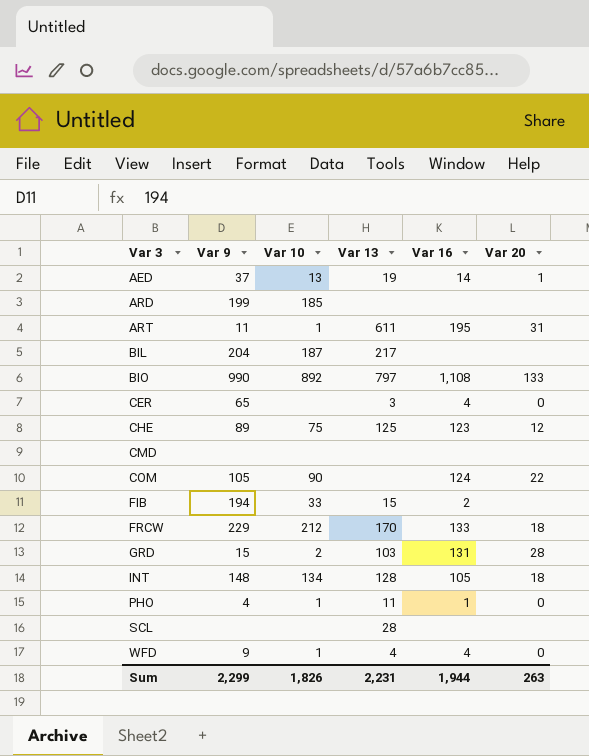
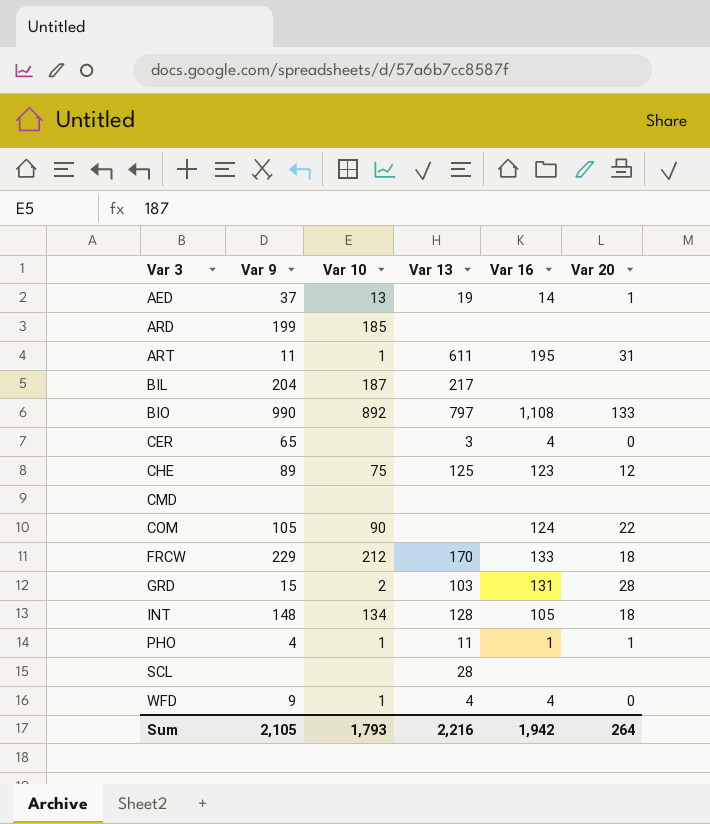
row FIB: 194 | 33 | 15 | 2 | none -> none
PHO | Var 20: 0 -> 1
Sum | Var 9: 2,299 -> 2,105
Sum | Var 10: 1,826 -> 1,793
Sum | Var 13: 2,231 -> 2,216
Sum | Var 16: 1,944 -> 1,942
Sum | Var 20: 263 -> 264

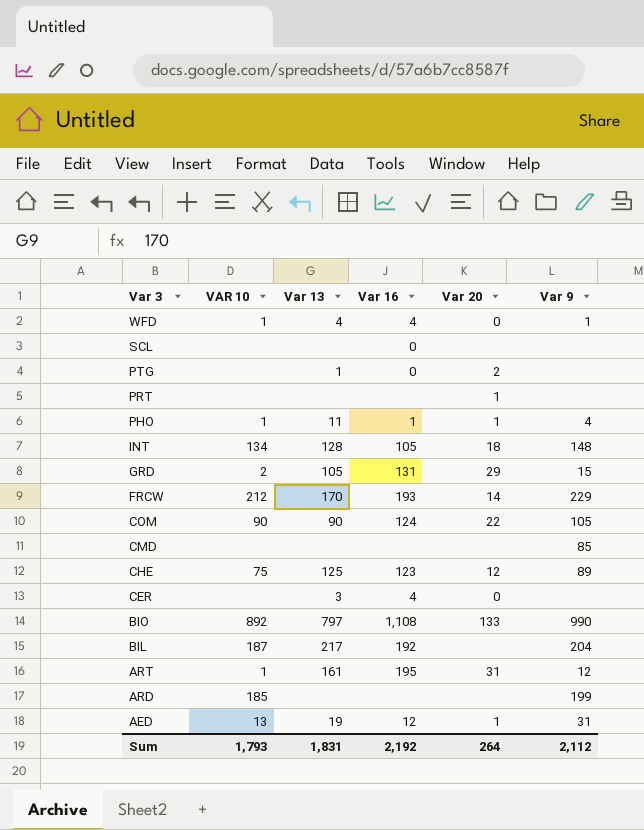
row order: Var 3 ascending -> Var 3 descending
column name: Var 10 -> VAR 10
column Var 9 | position: 2 -> 6
WFD | Var 9: 9 -> 1
SCL | Var 13: 28 -> none
SCL | Var 16: none -> 0
row PTG: none -> none | 1 | 0 | 2 | none
row PRT: none -> none | none | none | 1 | none
GRD | Var 13: 103 -> 105
GRD | Var 20: 28 -> 29
FRCW | Var 16: 133 -> 193
FRCW | Var 20: 18 -> 14
COM | Var 13: none -> 90
CMD | Var 9: none -> 85
CER | Var 9: 65 -> none
BIL | Var 16: none -> 192
ART | Var 13: 611 -> 161
ART | Var 9: 11 -> 12
AED | Var 16: 14 -> 12
AED | Var 9: 37 -> 31
Sum | Var 13: 2,216 -> 1,831
Sum | Var 16: 1,942 -> 2,192
Sum | Var 9: 2,105 -> 2,112

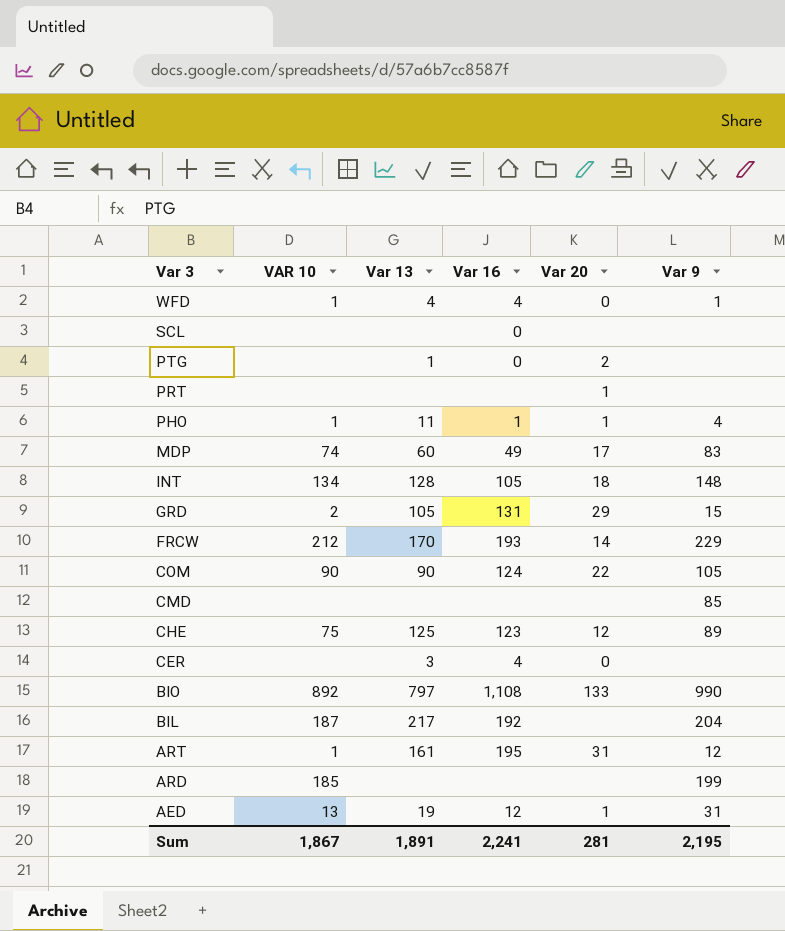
row MDP: none -> 74 | 60 | 49 | 17 | 83
Sum | VAR 10: 1,793 -> 1,867
Sum | Var 13: 1,831 -> 1,891
Sum | Var 16: 2,192 -> 2,241
Sum | Var 20: 264 -> 281
Sum | Var 9: 2,112 -> 2,195

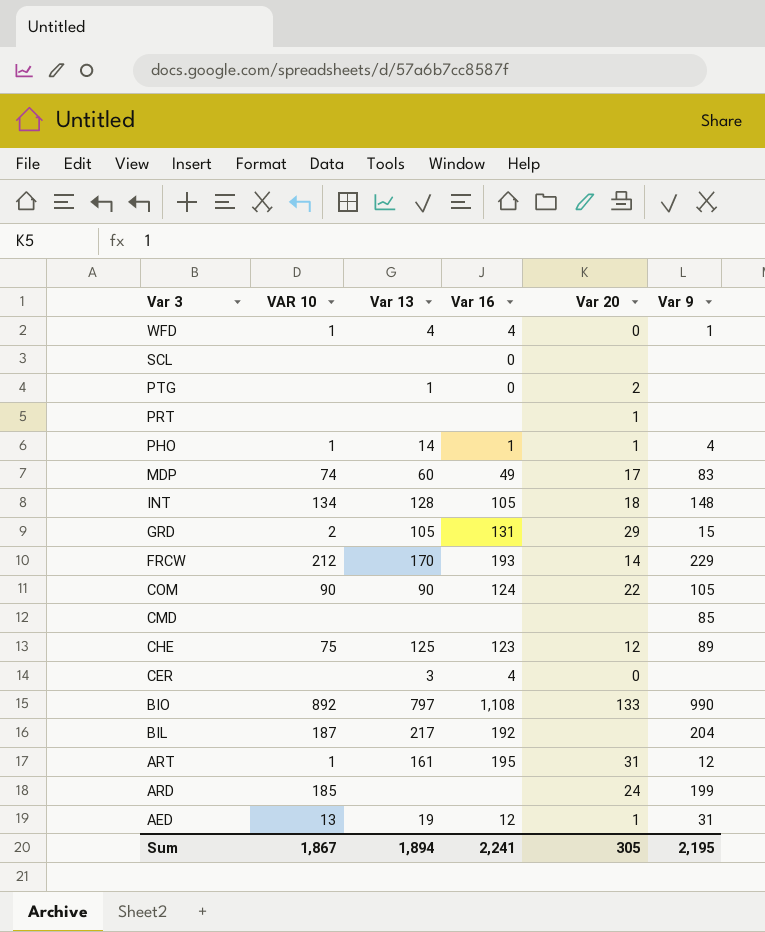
PHO | Var 13: 11 -> 14
ARD | Var 20: none -> 24
Sum | Var 13: 1,891 -> 1,894
Sum | Var 20: 281 -> 305

